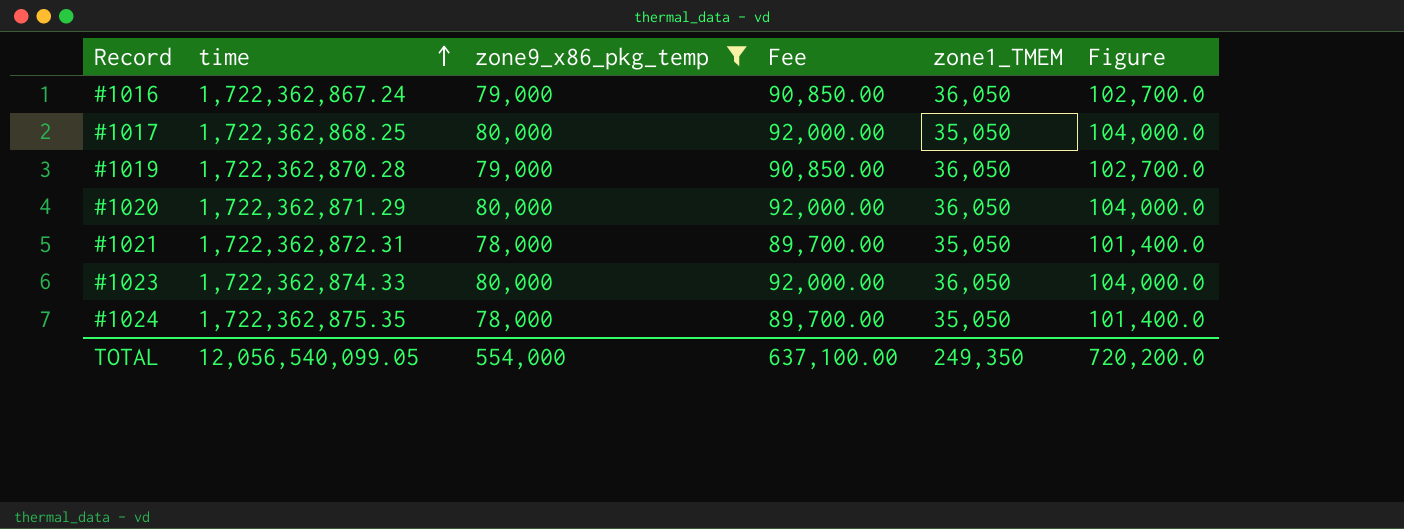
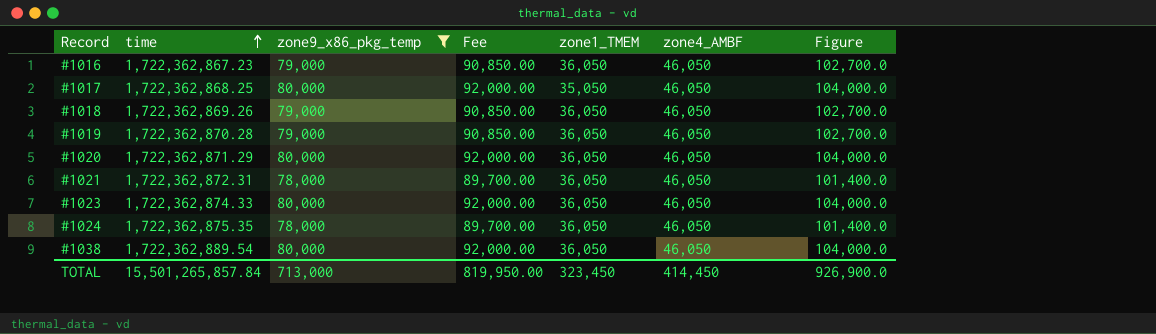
column zone4_AMBF | position: none -> 6
#1016 | time: 1,722,362,867.24 -> 1,722,362,867.23
row #1018: none -> 1,722,362,869.26 | 79,000 | 90,850.00 | 36,050 | 46,050 | 102,700.0
#1021 | zone1_TMEM: 35,050 -> 36,050
#1024 | zone1_TMEM: 35,050 -> 36,050
row #1038: none -> 1,722,362,889.54 | 80,000 | 92,000.00 | 36,050 | 46,050 | 104,000.0
TOTAL | time: 12,056,540,099.05 -> 15,501,265,857.84
TOTAL | zone9_x86_pkg_temp: 554,000 -> 713,000
TOTAL | Fee: 637,100.00 -> 819,950.00
TOTAL | zone1_TMEM: 249,350 -> 323,450
TOTAL | Figure: 720,200.0 -> 926,900.0

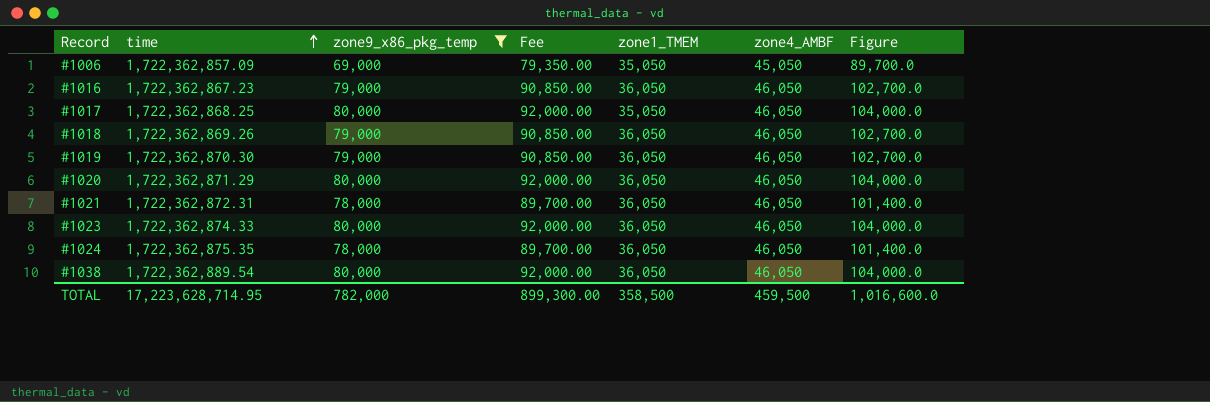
row #1006: none -> 1,722,362,857.09 | 69,000 | 79,350.00 | 35,050 | 45,050 | 89,700.0
#1019 | time: 1,722,362,870.28 -> 1,722,362,870.30
TOTAL | time: 15,501,265,857.84 -> 17,223,628,714.95
TOTAL | zone9_x86_pkg_temp: 713,000 -> 782,000
TOTAL | Fee: 819,950.00 -> 899,300.00
TOTAL | zone1_TMEM: 323,450 -> 358,500
TOTAL | zone4_AMBF: 414,450 -> 459,500
TOTAL | Figure: 926,900.0 -> 1,016,600.0

